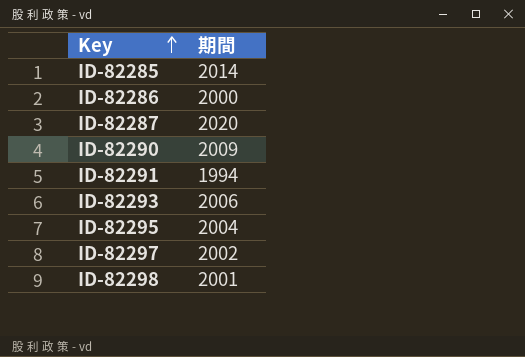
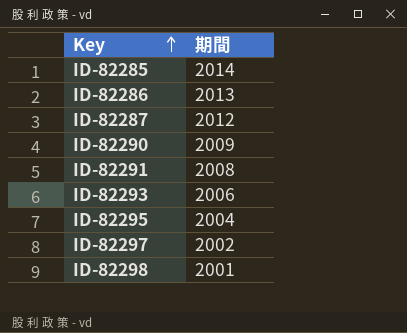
ID-82286 | 期間: 2000 -> 2013
ID-82287 | 期間: 2020 -> 2012
ID-82291 | 期間: 1994 -> 2008

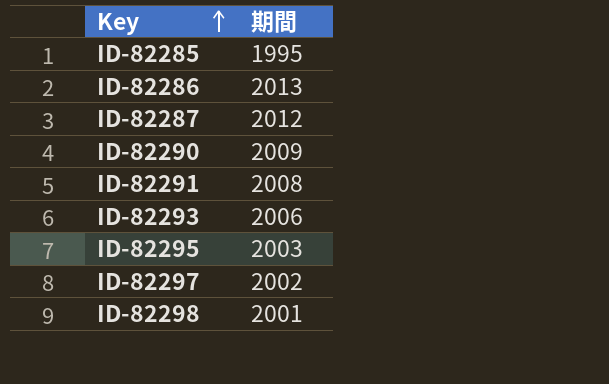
ID-82285 | 期間: 2014 -> 1995
ID-82295 | 期間: 2004 -> 2003

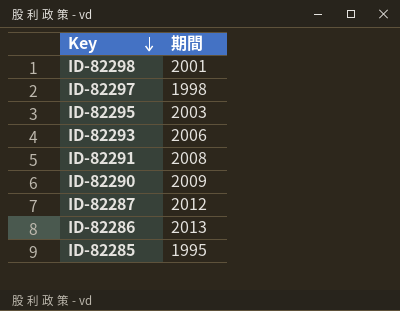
row order: Key ascending -> Key descending
ID-82297 | 期間: 2002 -> 1998

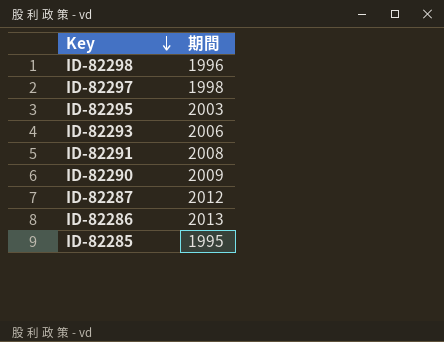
ID-82298 | 期間: 2001 -> 1996

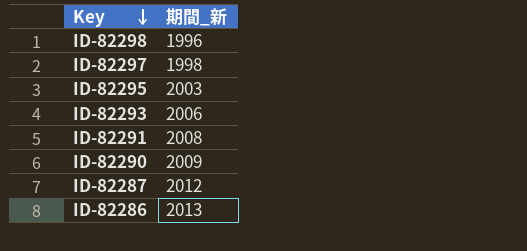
column name: 期間 -> 期間_新
row ID-82285: 1995 -> none

